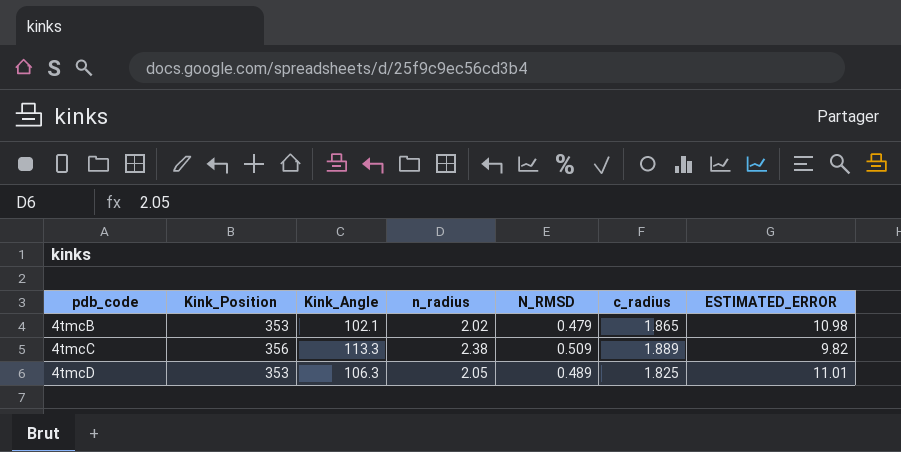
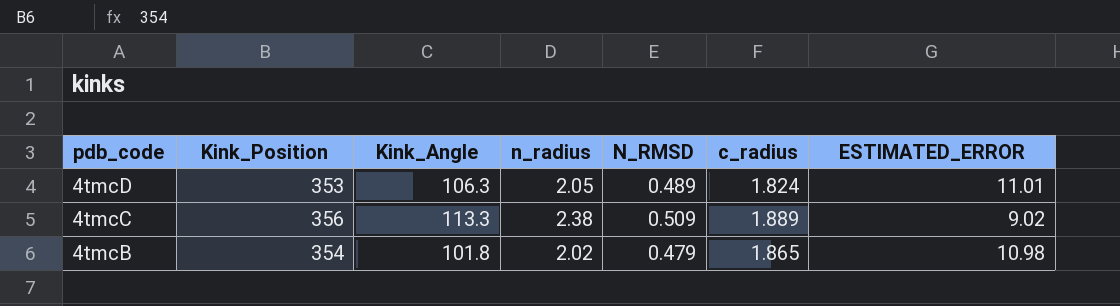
row order: pdb_code ascending -> pdb_code descending
4tmcD | c_radius: 1.825 -> 1.824
4tmcC | ESTIMATED_ERROR: 9.82 -> 9.02
4tmcB | Kink_Position: 353 -> 354
4tmcB | Kink_Angle: 102.1 -> 101.8

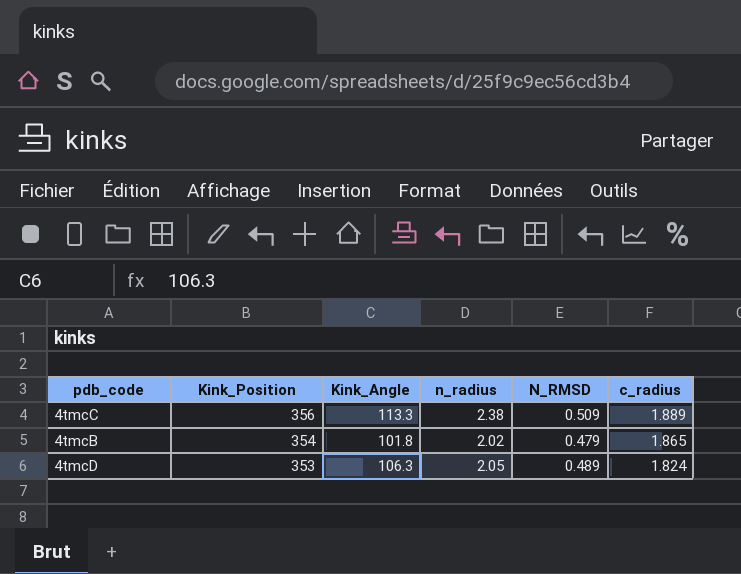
row order: pdb_code descending -> Kink_Position descending
column ESTIMATED_ERROR | position: 7 -> none

